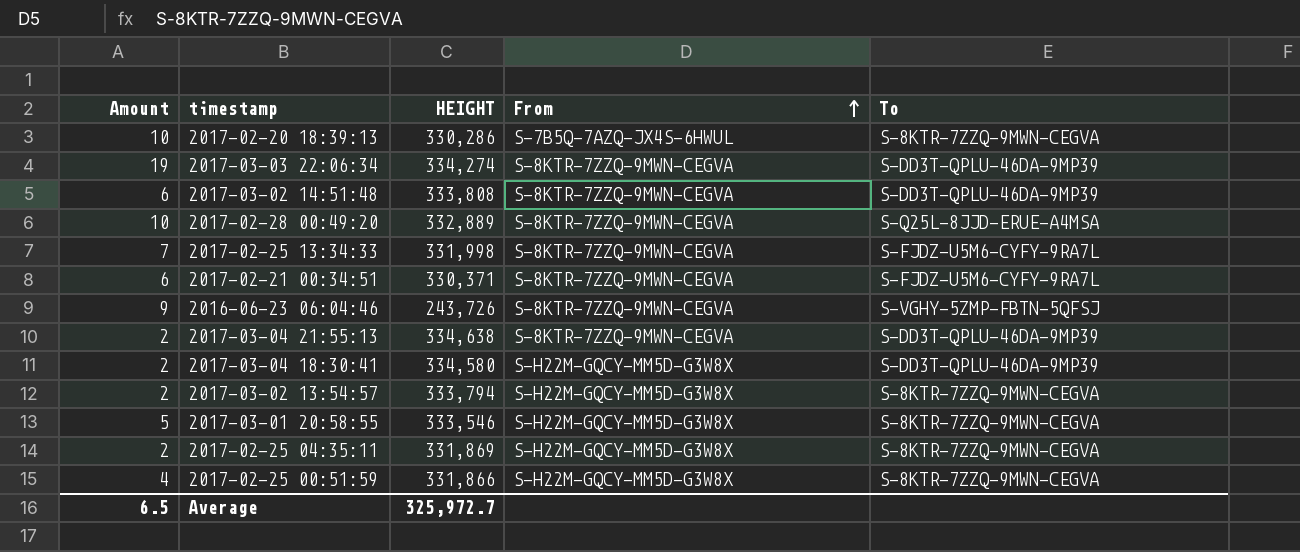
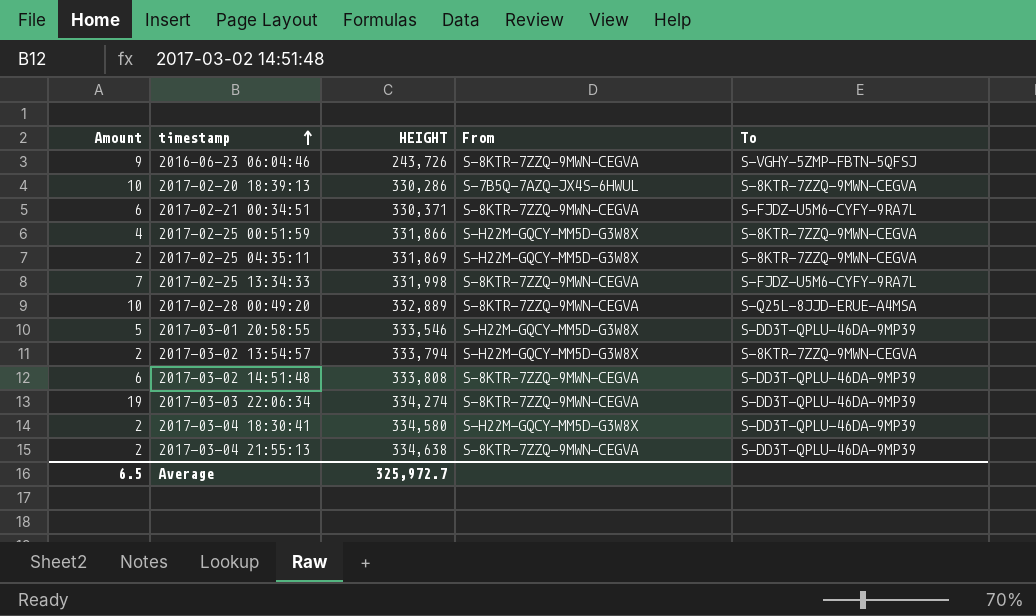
row order: From ascending -> timestamp ascending
2017-03-01 20:58:55 | To: S-8KTR-7ZZQ-9MWN-CEGVA -> S-DD3T-QPLU-46DA-9MP39

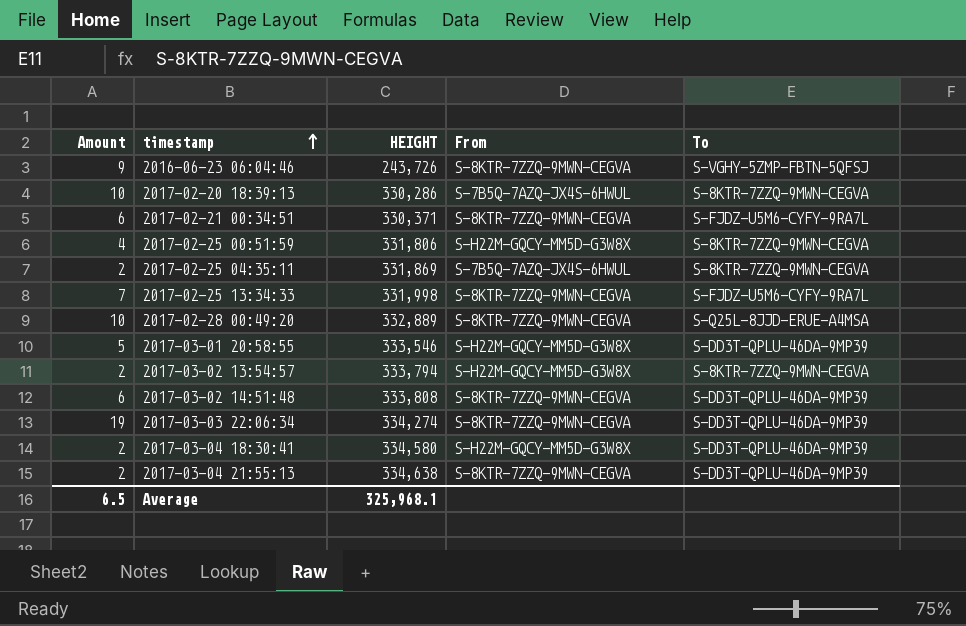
2017-02-25 00:51:59 | HEIGHT: 331,866 -> 331,806
2017-02-25 04:35:11 | From: S-H22M-GQCY-MM5D-G3W8X -> S-7B5Q-7AZQ-JX4S-6HWUL
Average | HEIGHT: 325,972.7 -> 325,968.1

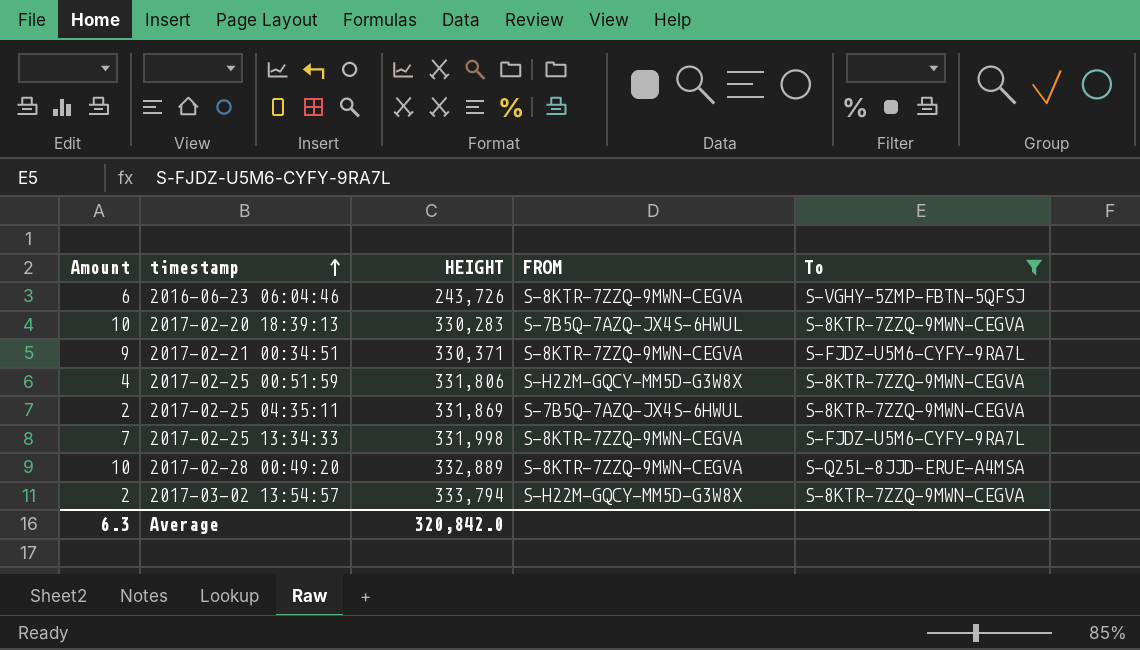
filter: none -> To != S-DD3T-QPLU-46DA-9MP39
column name: From -> FROM
2016-06-23 06:04:46 | Amount: 9 -> 6
2017-02-20 18:39:13 | HEIGHT: 330,286 -> 330,283
2017-02-21 00:34:51 | Amount: 6 -> 9
Average | Amount: 6.5 -> 6.3
Average | HEIGHT: 325,968.1 -> 320,842.0

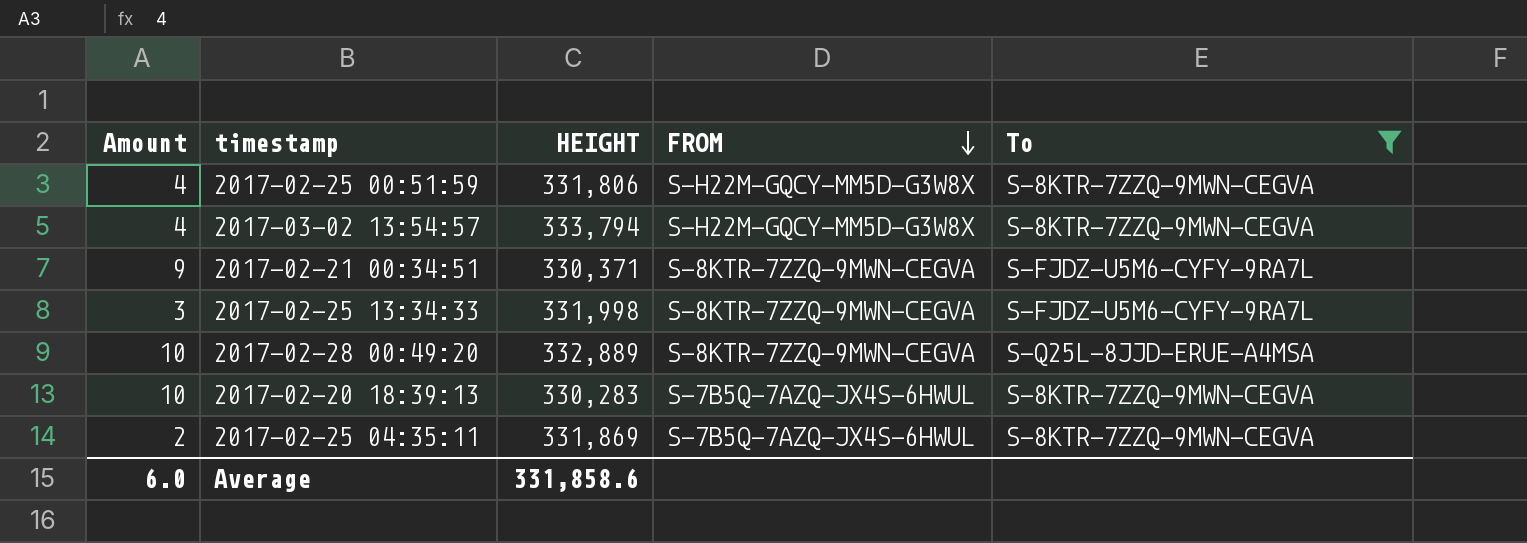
row order: timestamp ascending -> FROM descending
row 2016-06-23 06:04:46: 6 | 243,726 | S-8KTR-7ZZQ-9MWN-CEGVA | S-VGHY-5ZMP-FBTN-5QFSJ -> none
2017-03-02 13:54:57 | Amount: 2 -> 4
2017-02-25 13:34:33 | Amount: 7 -> 3
Average | Amount: 6.3 -> 6.0
Average | HEIGHT: 320,842.0 -> 331,858.6

